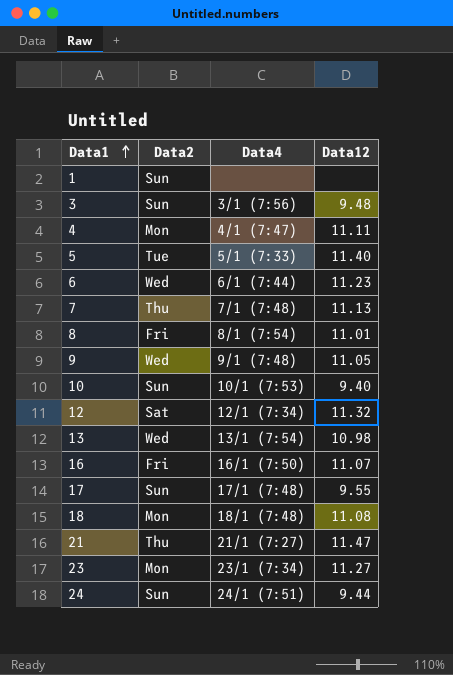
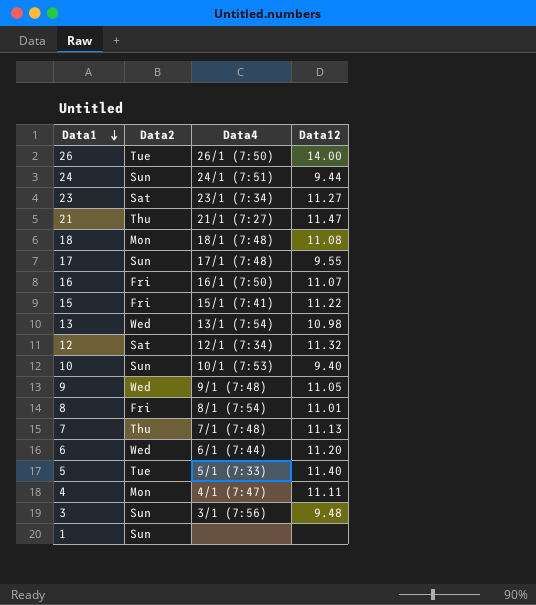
row order: Data1 ascending -> Data1 descending
row 26: none -> Tue | 26/1 (7:50) | 14.00
23 | Data2: Mon -> Sat
row 15: none -> Fri | 15/1 (7:41) | 11.22
6 | Data12: 11.23 -> 11.20

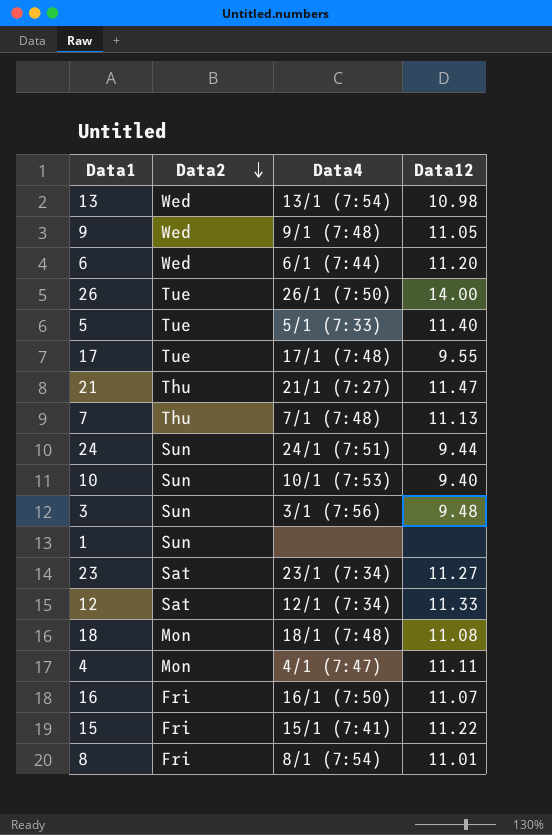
row order: Data1 descending -> Data2 descending
17 | Data2: Sun -> Tue
12 | Data12: 11.32 -> 11.33

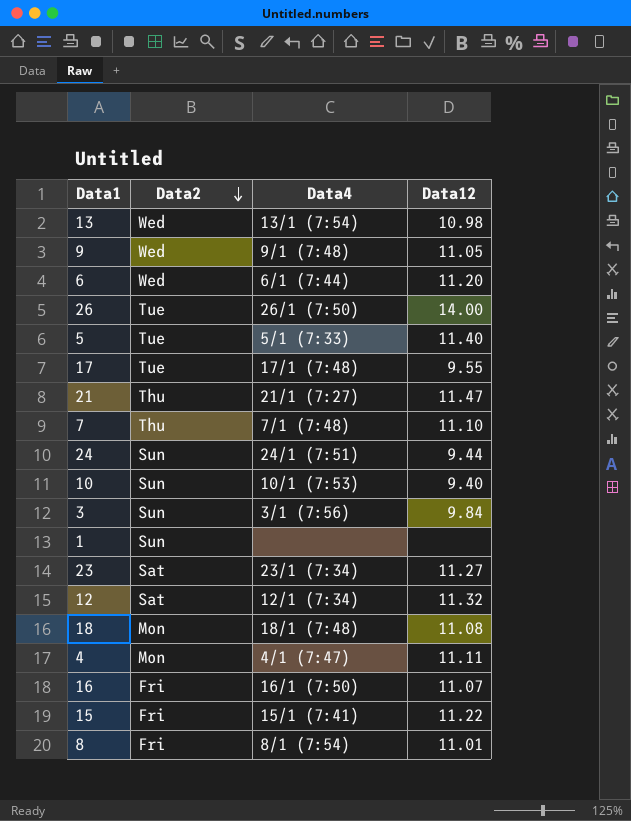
7 | Data12: 11.13 -> 11.10
3 | Data12: 9.48 -> 9.84
12 | Data12: 11.33 -> 11.32

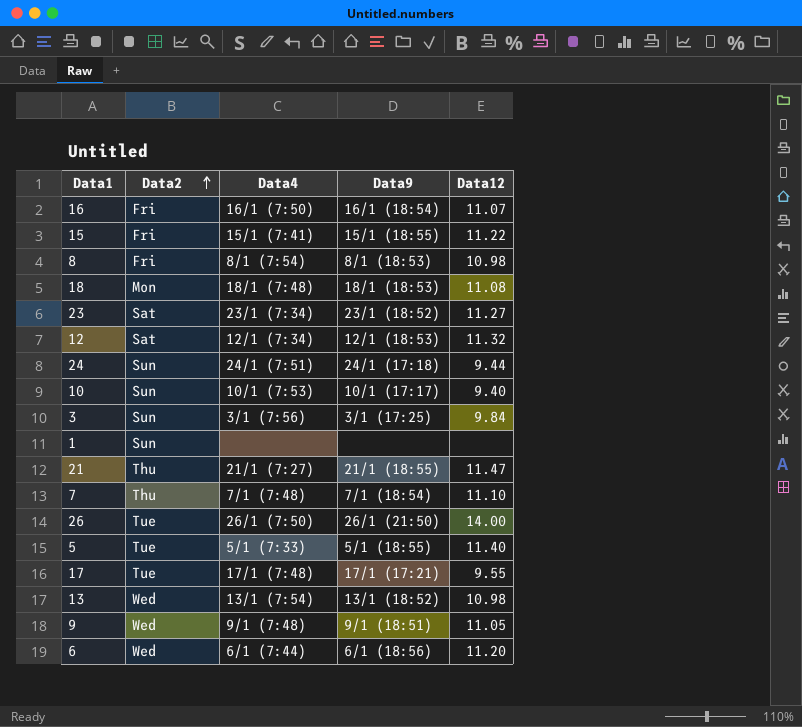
row order: Data2 descending -> Data2 ascending
column Data9 | position: none -> 4
row 4: Mon | 4/1 (7:47) | 11.11 -> none
8 | Data12: 11.01 -> 10.98

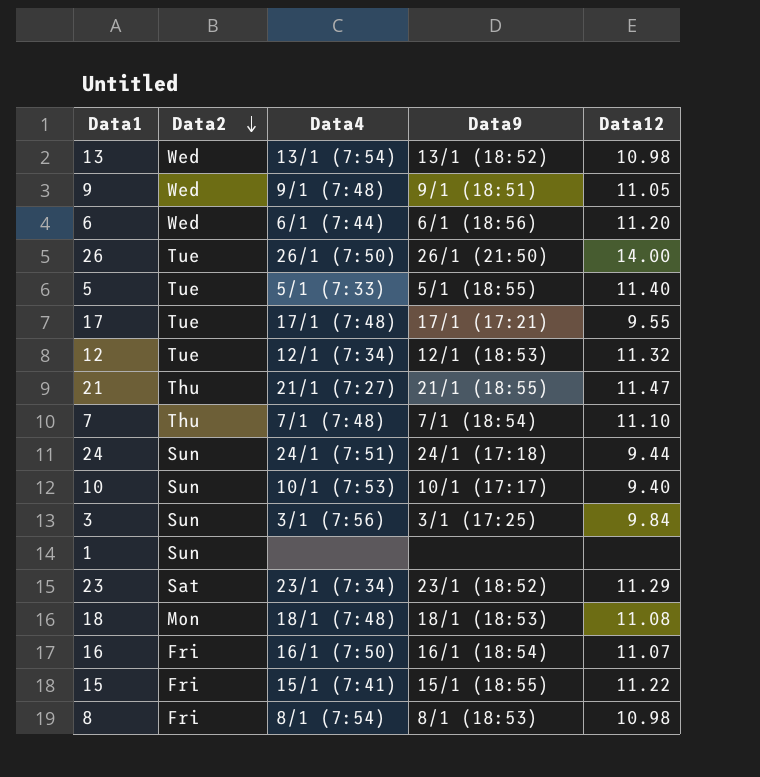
row order: Data2 ascending -> Data2 descending
12 | Data2: Sat -> Tue
23 | Data12: 11.27 -> 11.29

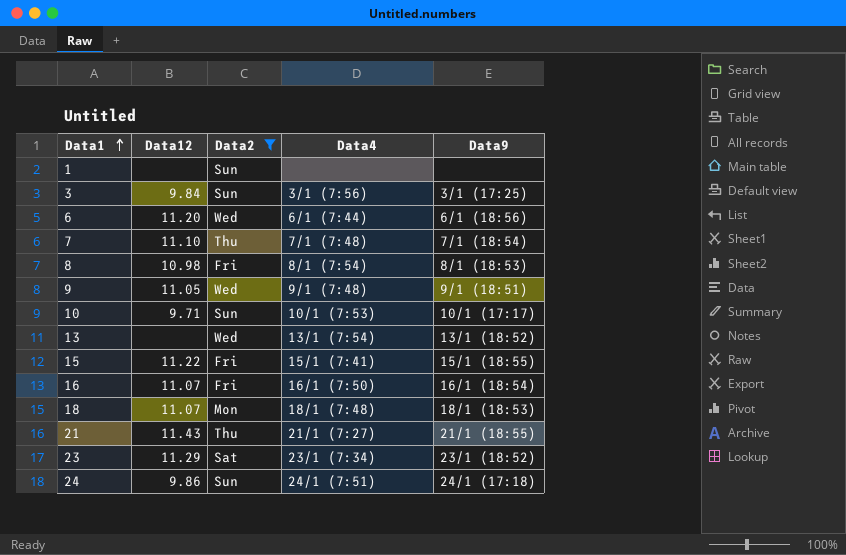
filter: none -> Data2 != Tue
row order: Data2 descending -> Data1 ascending
column Data12 | position: 5 -> 2
10 | Data12: 9.40 -> 9.71
13 | Data12: 10.98 -> none
18 | Data12: 11.08 -> 11.07
21 | Data12: 11.47 -> 11.43
24 | Data12: 9.44 -> 9.86

